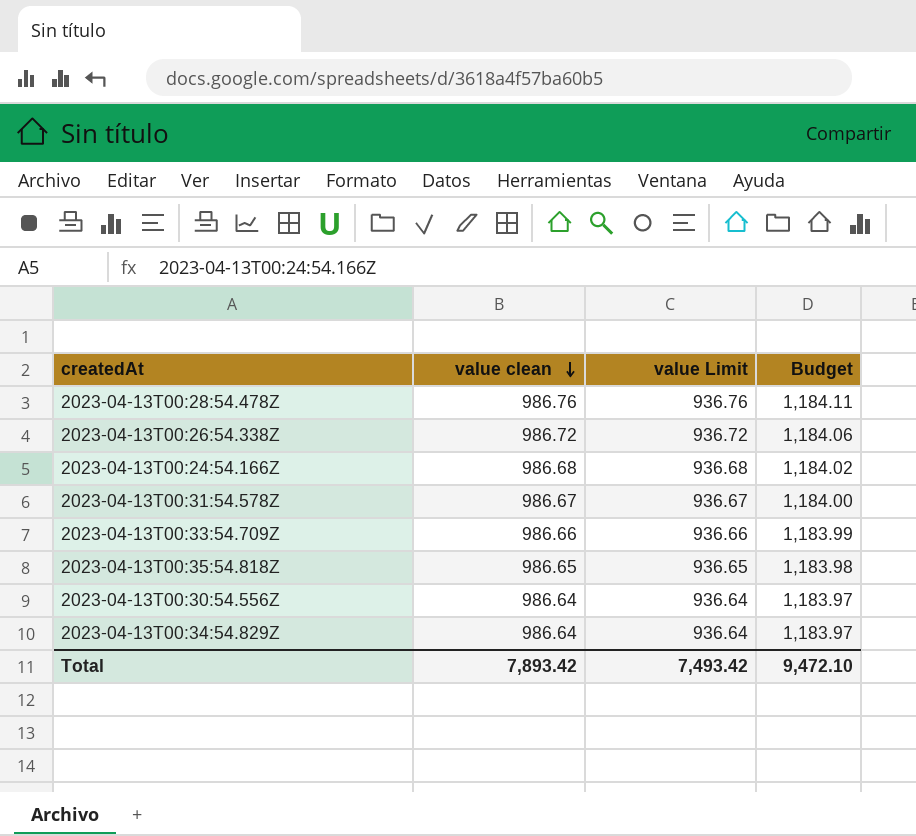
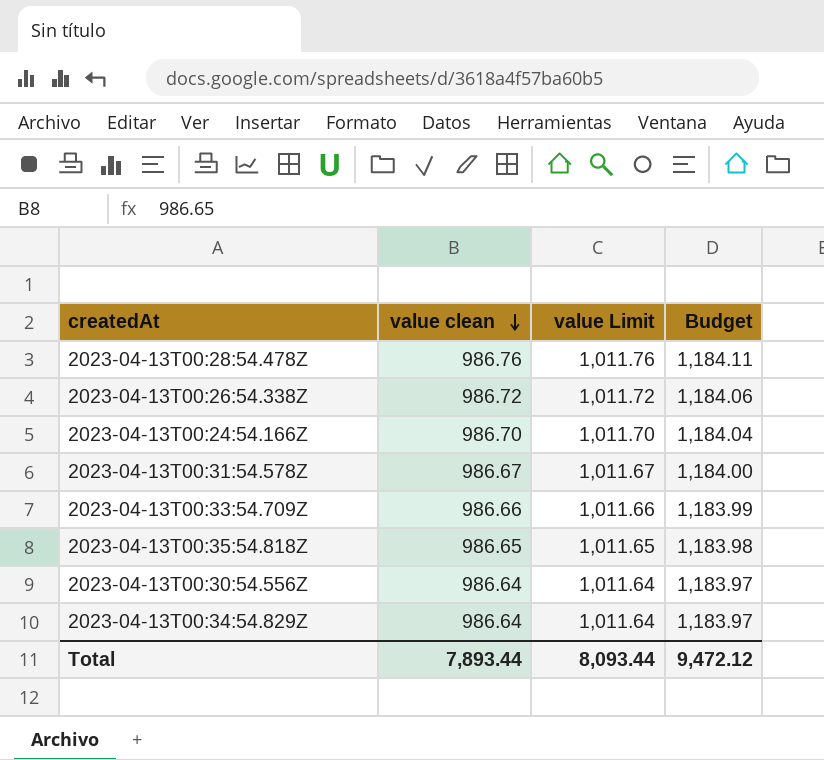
column value Limit | formula: [value clean] - 50 -> [value clean] + 25
2023-04-13T00:24:54.166Z | value clean: 986.68 -> 986.70
2023-04-13T00:24:54.166Z | Budget: 1,184.02 -> 1,184.04
Total | value clean: 7,893.42 -> 7,893.44
Total | value Limit: 7,493.42 -> 8,093.44
Total | Budget: 9,472.10 -> 9,472.12

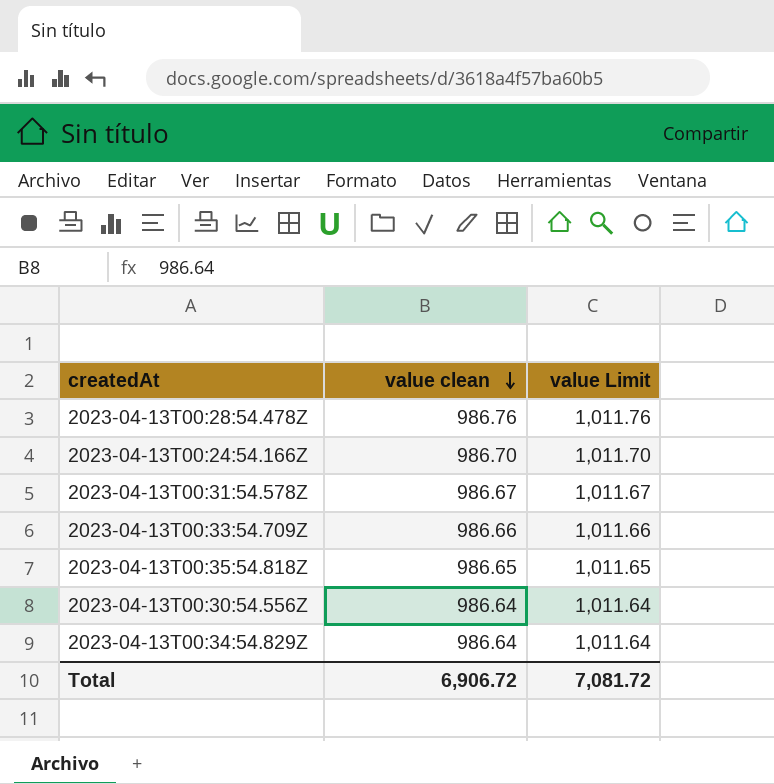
column Budget | formula: [value clean] * 1.2 -> none
row 2023-04-13T00:26:54.338Z: 986.72 | 1,011.72 | 1,184.06 -> none
Total | value clean: 7,893.44 -> 6,906.72
Total | value Limit: 8,093.44 -> 7,081.72

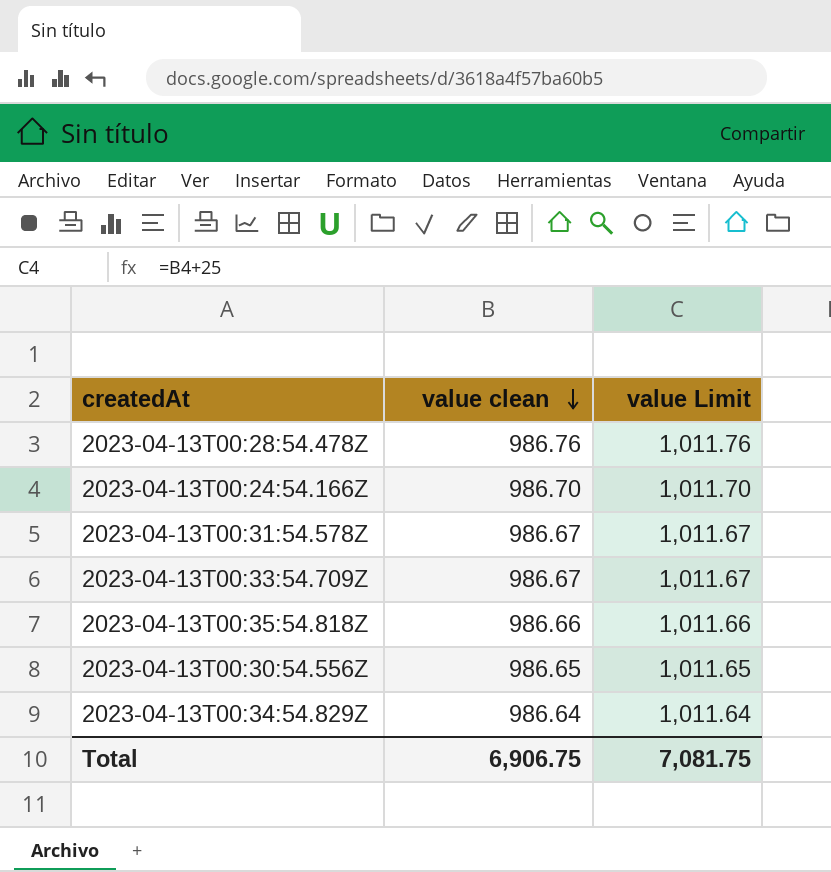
2023-04-13T00:33:54.709Z | value clean: 986.66 -> 986.67
2023-04-13T00:33:54.709Z | value Limit: 1,011.66 -> 1,011.67
2023-04-13T00:35:54.818Z | value clean: 986.65 -> 986.66
2023-04-13T00:35:54.818Z | value Limit: 1,011.65 -> 1,011.66
2023-04-13T00:30:54.556Z | value clean: 986.64 -> 986.65
2023-04-13T00:30:54.556Z | value Limit: 1,011.64 -> 1,011.65
Total | value clean: 6,906.72 -> 6,906.75
Total | value Limit: 7,081.72 -> 7,081.75

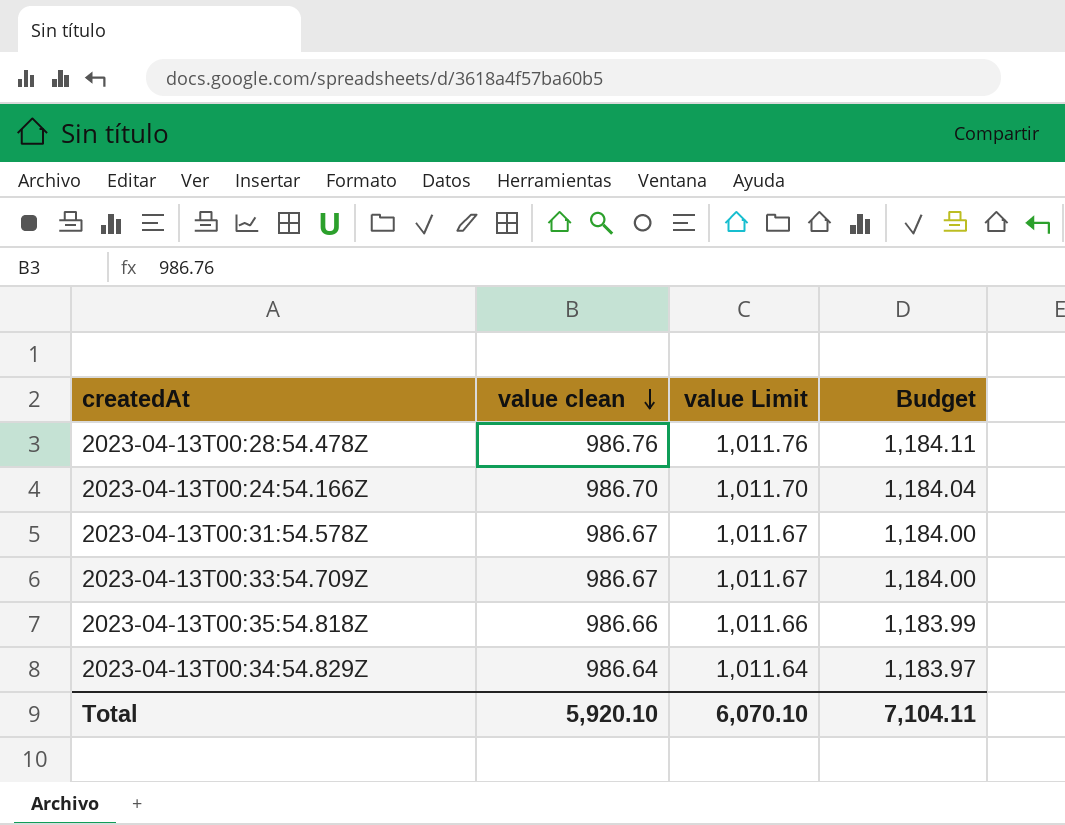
column Budget | formula: none -> [value clean] * 1.2
row 2023-04-13T00:30:54.556Z: 986.65 | 1,011.65 -> none
Total | value clean: 6,906.75 -> 5,920.10
Total | value Limit: 7,081.75 -> 6,070.10

